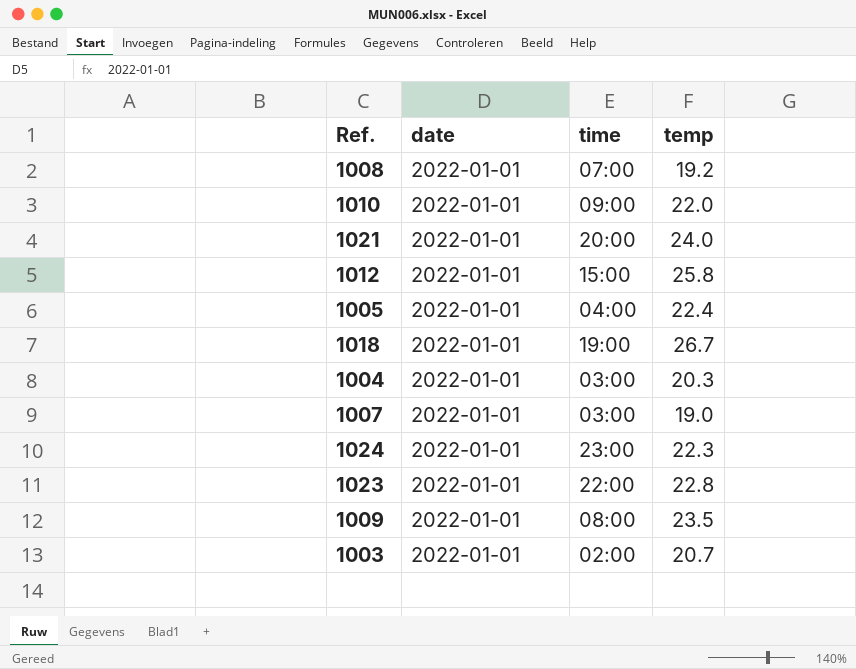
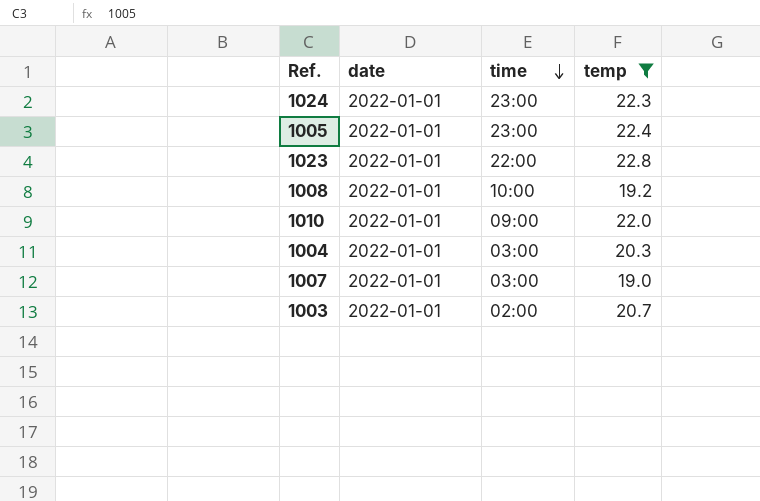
filter: none -> temp <= 22.8
row order: none -> time descending
1005 | time: 04:00 -> 23:00
1008 | time: 07:00 -> 10:00

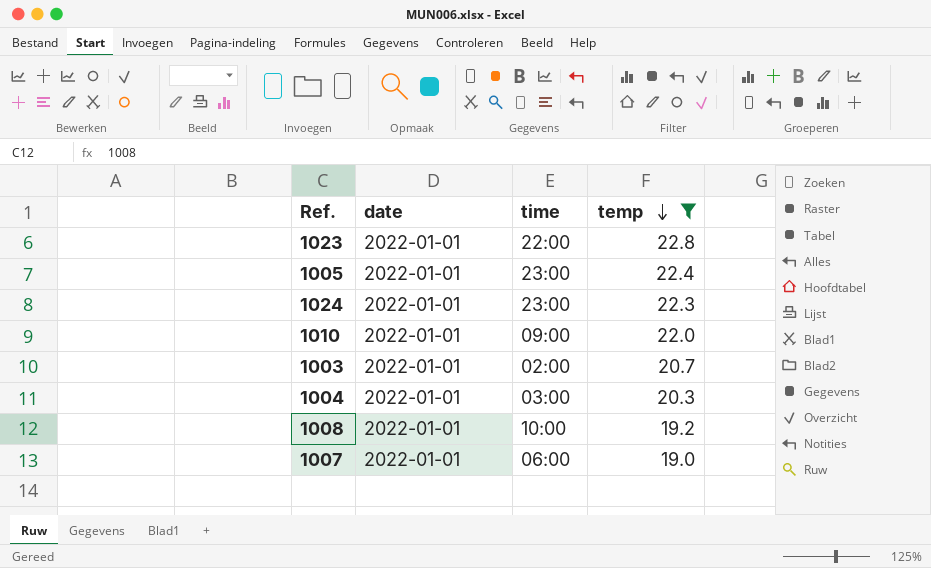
row order: time descending -> temp descending
1007 | time: 03:00 -> 06:00

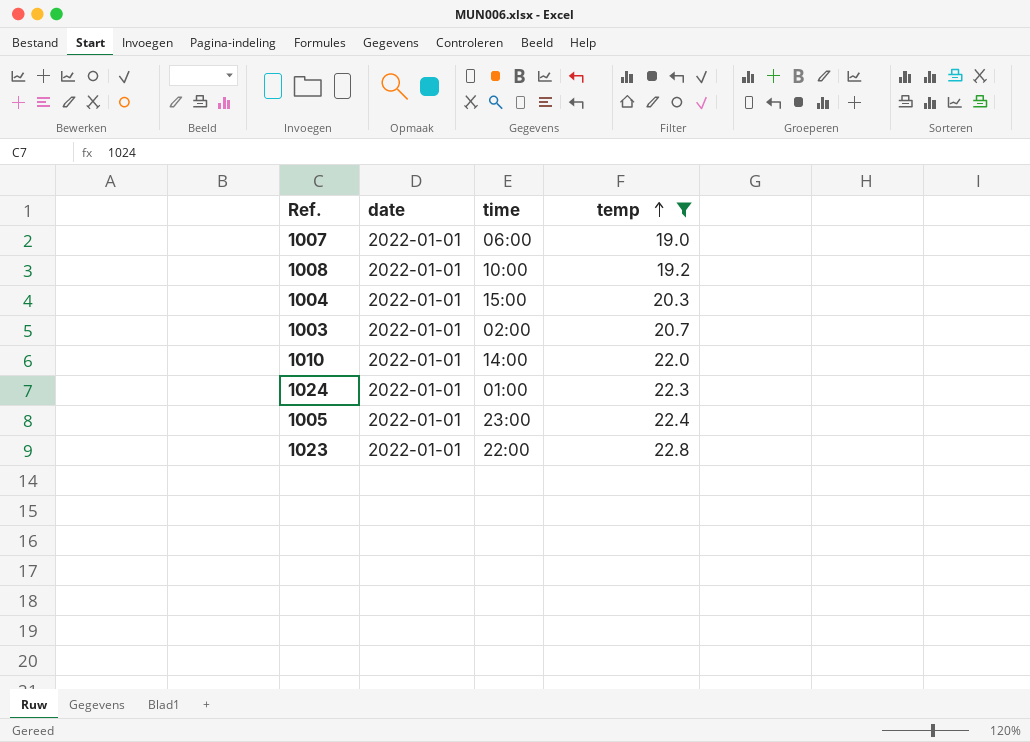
row order: temp descending -> temp ascending
1004 | time: 03:00 -> 15:00
1010 | time: 09:00 -> 14:00
1024 | time: 23:00 -> 01:00

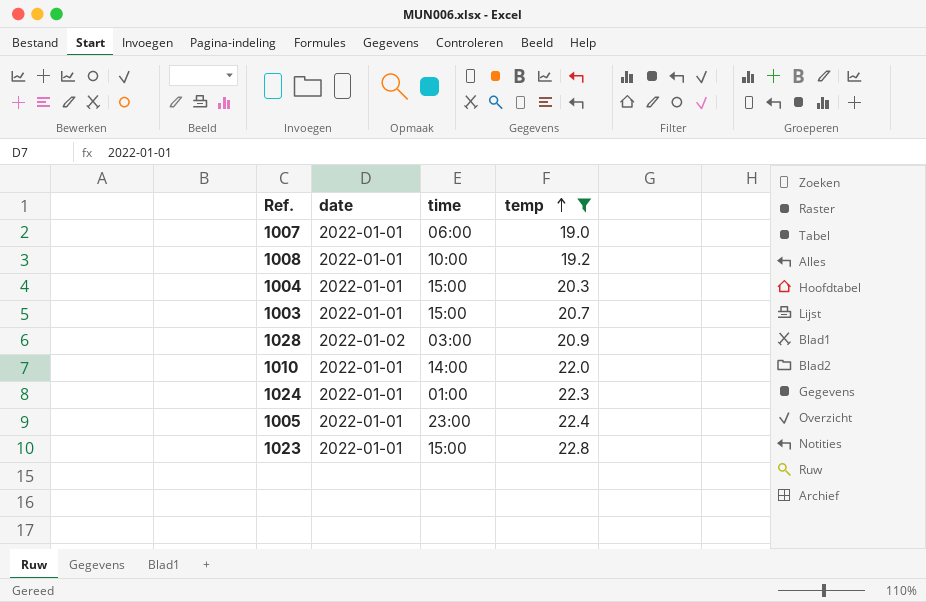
1003 | time: 02:00 -> 15:00
row 1028: none -> 2022-01-02 | 03:00 | 20.9
1023 | time: 22:00 -> 15:00

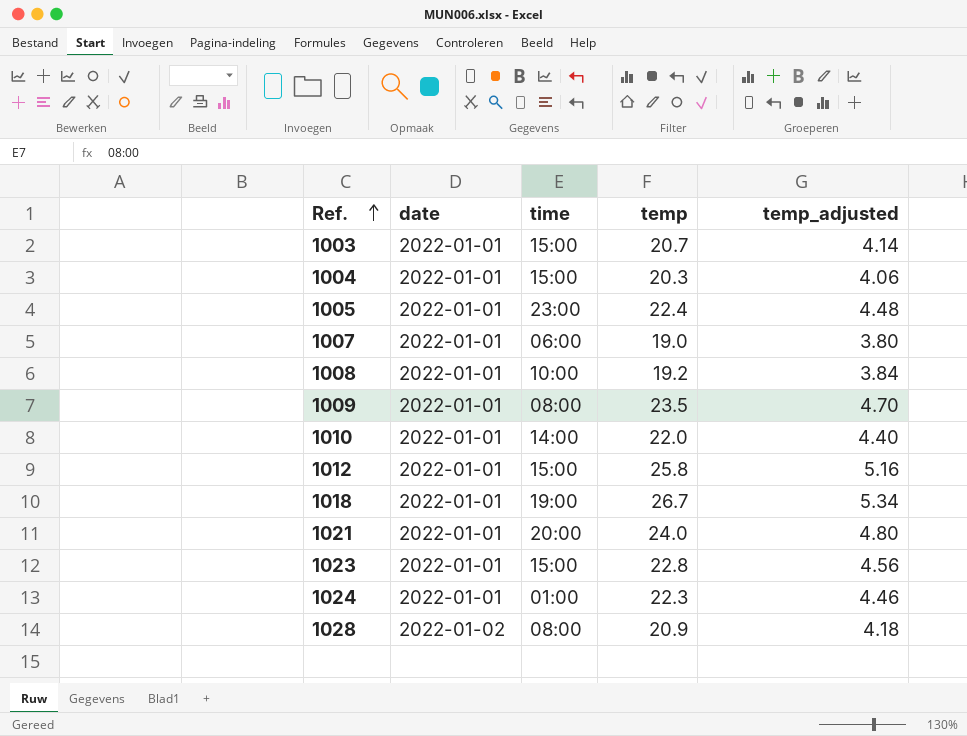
filter: temp <= 22.8 -> none
row order: temp ascending -> Ref. ascending
column temp_adjusted | formula: none -> [temp] * 0.2
1028 | time: 03:00 -> 08:00

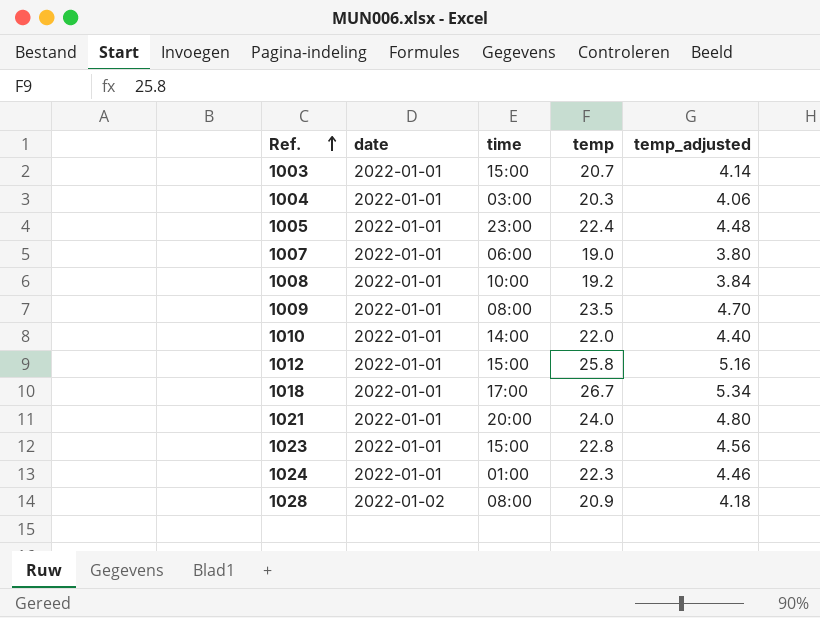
1004 | time: 15:00 -> 03:00
1018 | time: 19:00 -> 17:00

